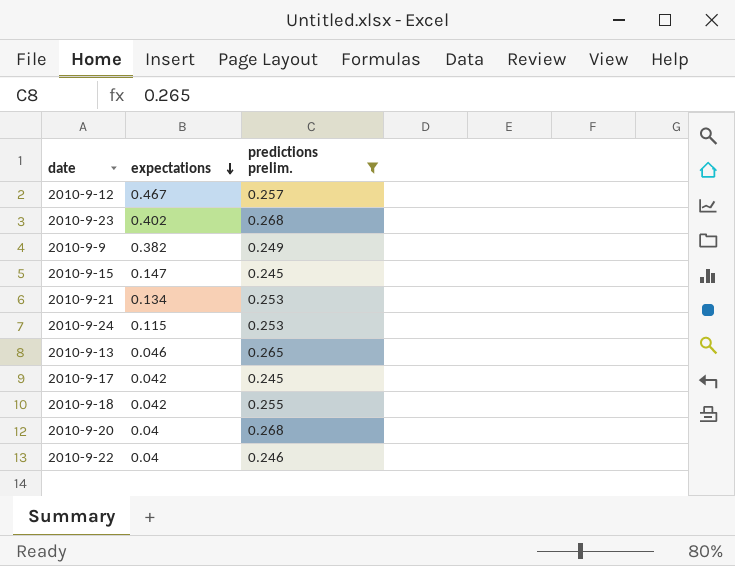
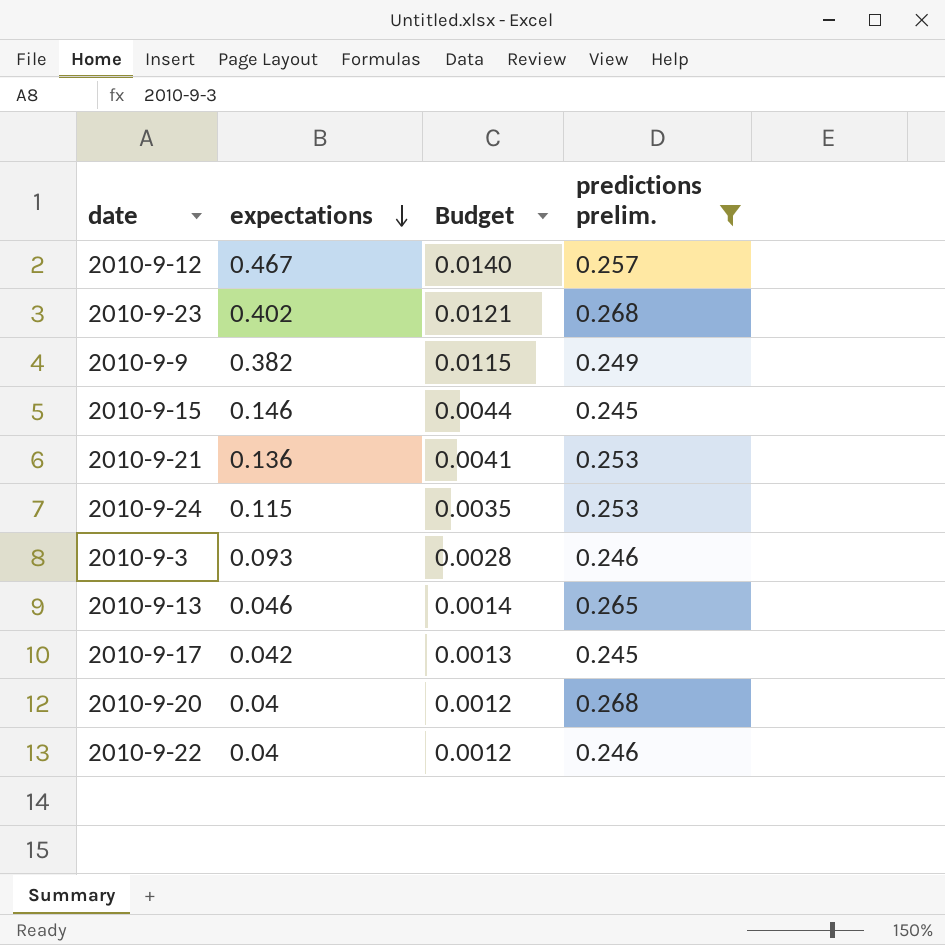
column Budget | formula: none -> [expectations] * 0.03
row 2010-9-18: 0.042 | 0.255 -> none
2010-9-15 | expectations: 0.147 -> 0.146
2010-9-21 | expectations: 0.134 -> 0.136
row 2010-9-3: none -> 0.093 | 0.0028 | 0.246

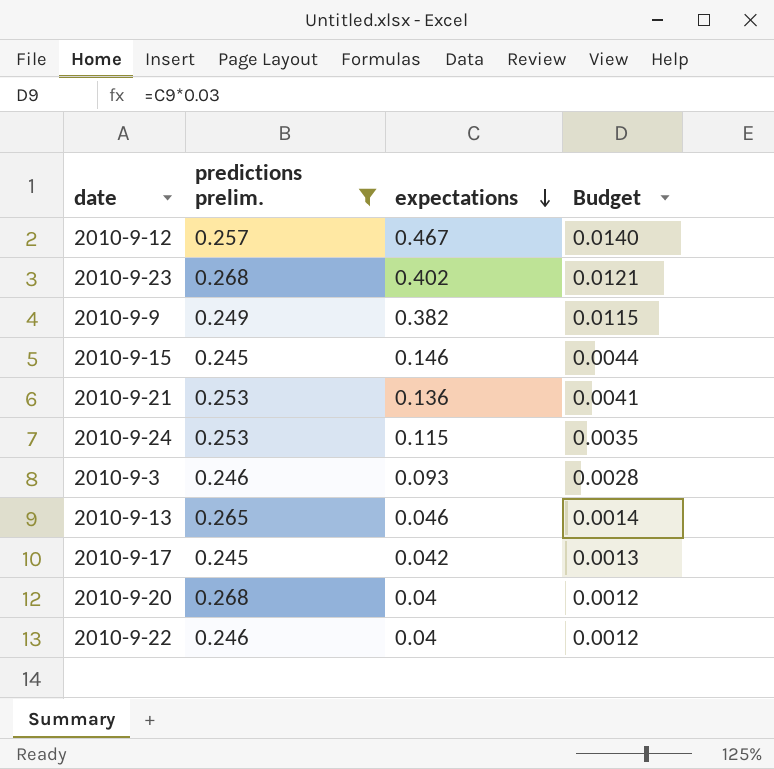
column predictions prelim. | position: 4 -> 2

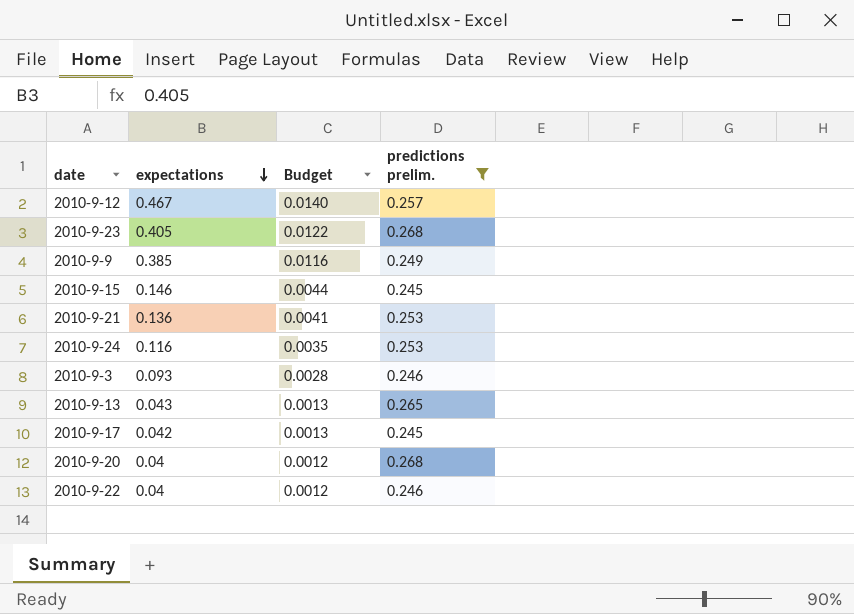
column predictions prelim. | position: 2 -> 4
2010-9-23 | expectations: 0.402 -> 0.405
2010-9-23 | Budget: 0.0121 -> 0.0122
2010-9-9 | expectations: 0.382 -> 0.385
2010-9-9 | Budget: 0.0115 -> 0.0116
2010-9-24 | expectations: 0.115 -> 0.116
2010-9-13 | expectations: 0.046 -> 0.043
2010-9-13 | Budget: 0.0014 -> 0.0013

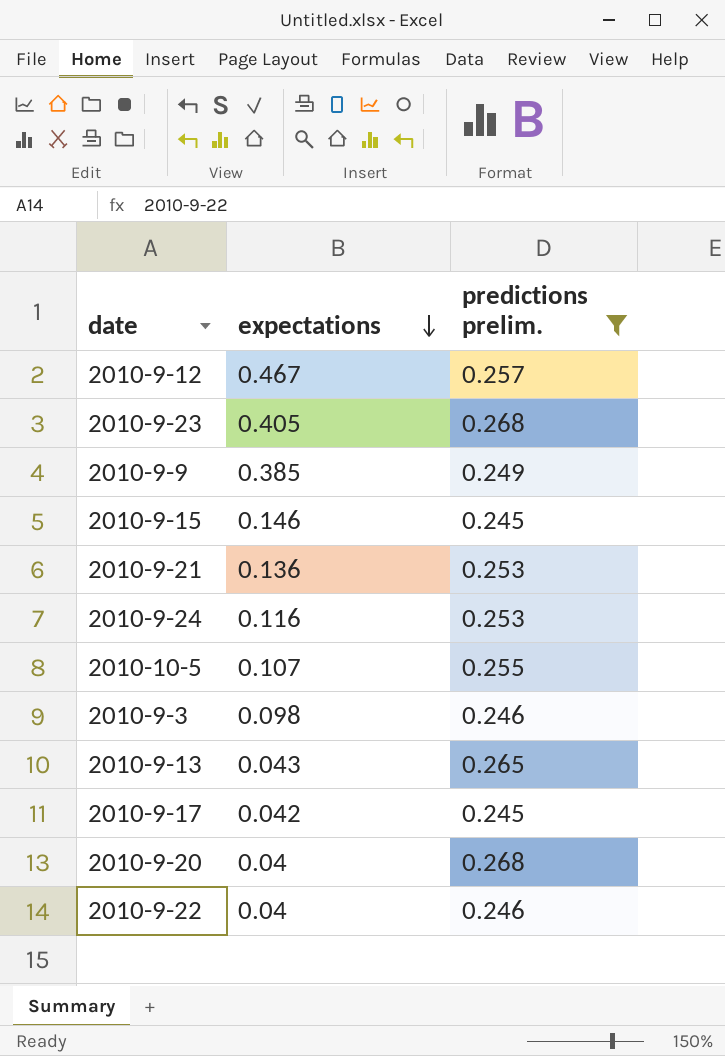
column Budget | formula: [expectations] * 0.03 -> none
row 2010-10-5: none -> 0.107 | 0.255
2010-9-3 | expectations: 0.093 -> 0.098

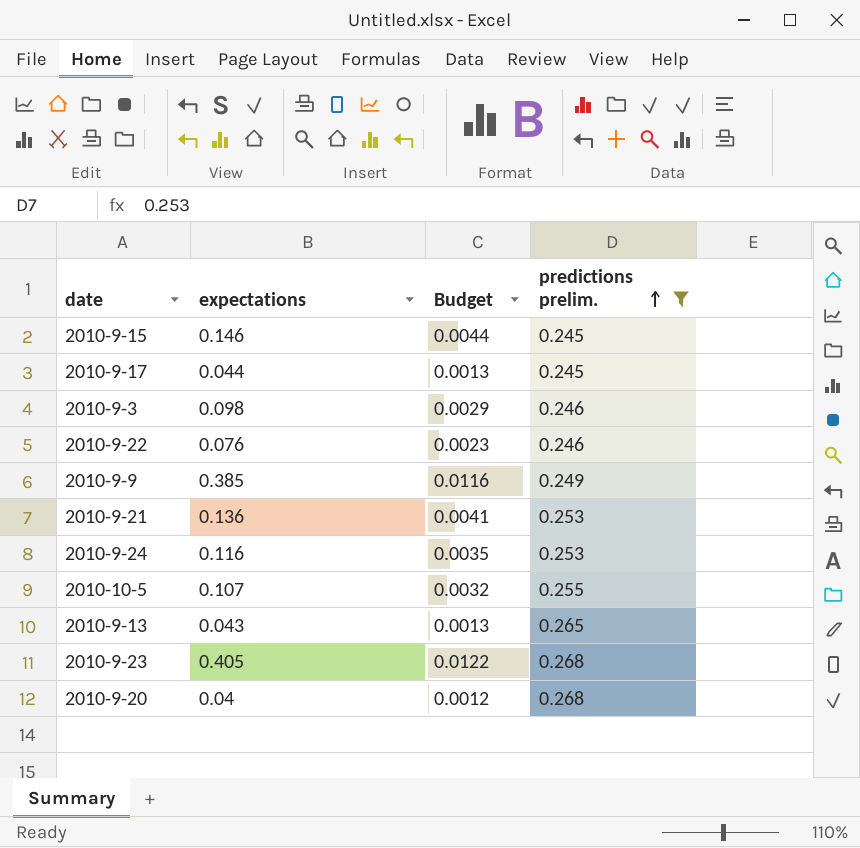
row order: expectations descending -> predictions prelim. ascending
column Budget | formula: none -> [expectations] * 0.03
row 2010-9-12: 0.467 | 0.257 -> none
2010-9-17 | expectations: 0.042 -> 0.044
2010-9-22 | expectations: 0.04 -> 0.076

